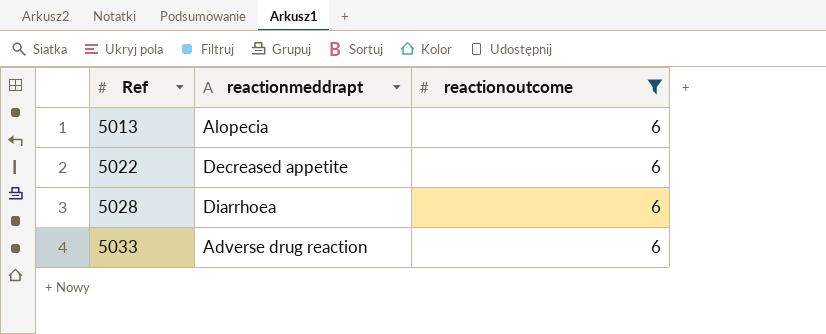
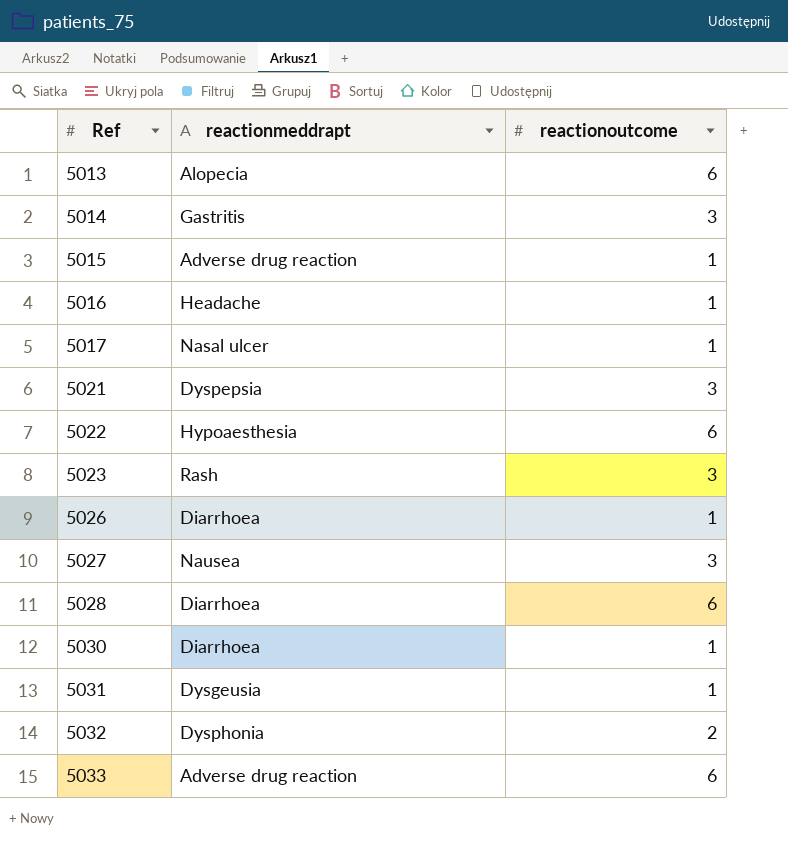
filter: reactionoutcome = 6 -> none
5022 | reactionmeddrapt: Decreased appetite -> Hypoaesthesia

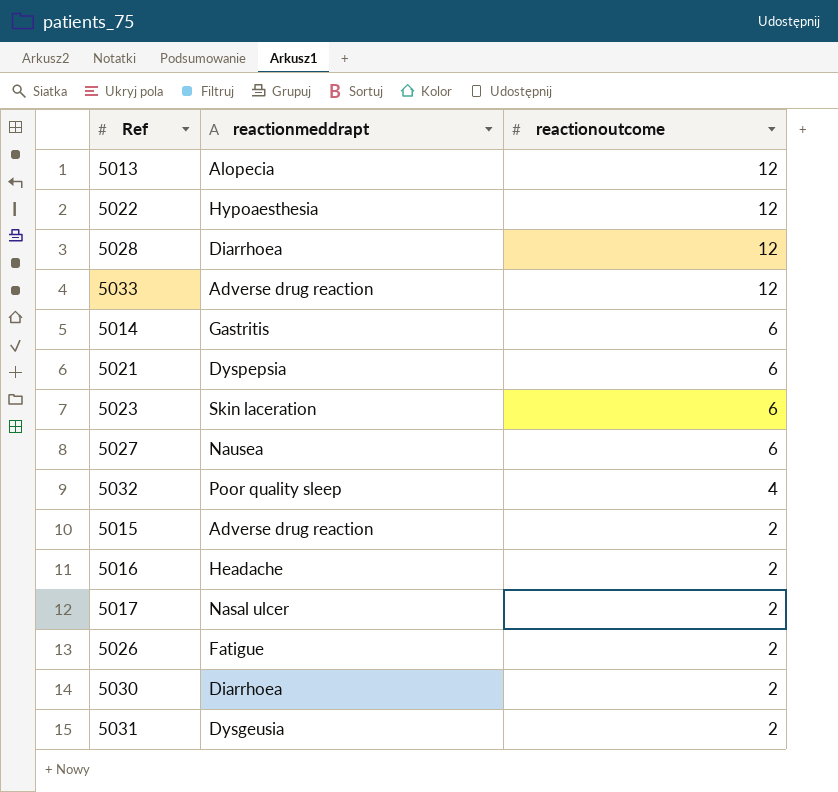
row order: Ref ascending -> reactionoutcome descending
5013 | reactionoutcome: 6 -> 12
5022 | reactionoutcome: 6 -> 12
5028 | reactionoutcome: 6 -> 12
5033 | reactionoutcome: 6 -> 12
5014 | reactionoutcome: 3 -> 6
5021 | reactionoutcome: 3 -> 6
5023 | reactionmeddrapt: Rash -> Skin laceration
5023 | reactionoutcome: 3 -> 6
5027 | reactionoutcome: 3 -> 6
5032 | reactionmeddrapt: Dysphonia -> Poor quality sleep
5032 | reactionoutcome: 2 -> 4
5015 | reactionoutcome: 1 -> 2
5016 | reactionoutcome: 1 -> 2
5017 | reactionoutcome: 1 -> 2
5026 | reactionmeddrapt: Diarrhoea -> Fatigue
5026 | reactionoutcome: 1 -> 2
5030 | reactionoutcome: 1 -> 2
5031 | reactionoutcome: 1 -> 2

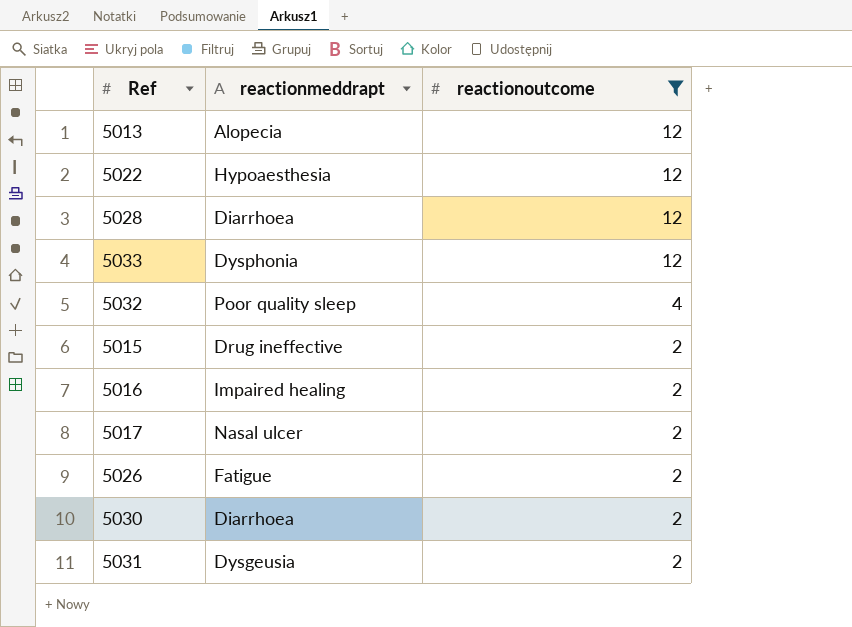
filter: none -> reactionoutcome != 6
5033 | reactionmeddrapt: Adverse drug reaction -> Dysphonia
5015 | reactionmeddrapt: Adverse drug reaction -> Drug ineffective
5016 | reactionmeddrapt: Headache -> Impaired healing

